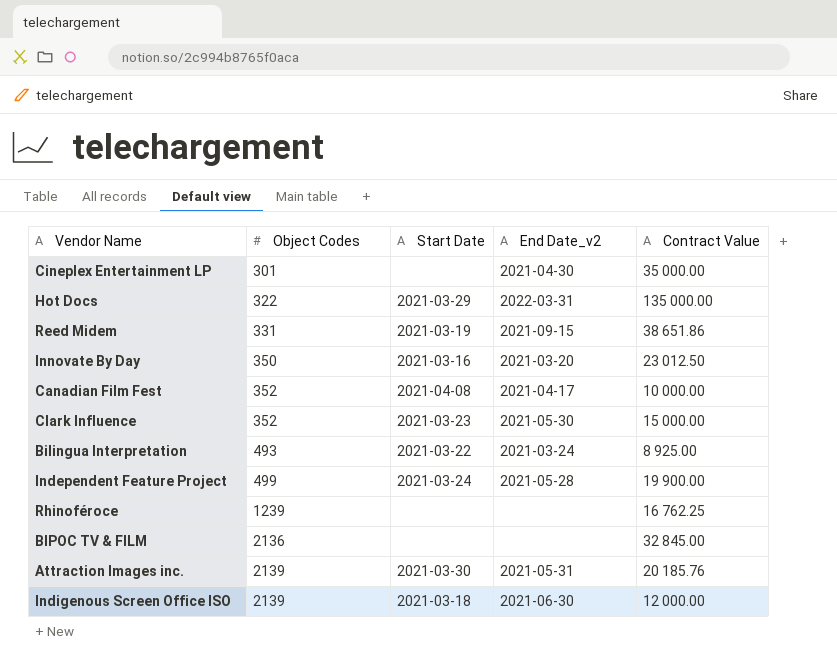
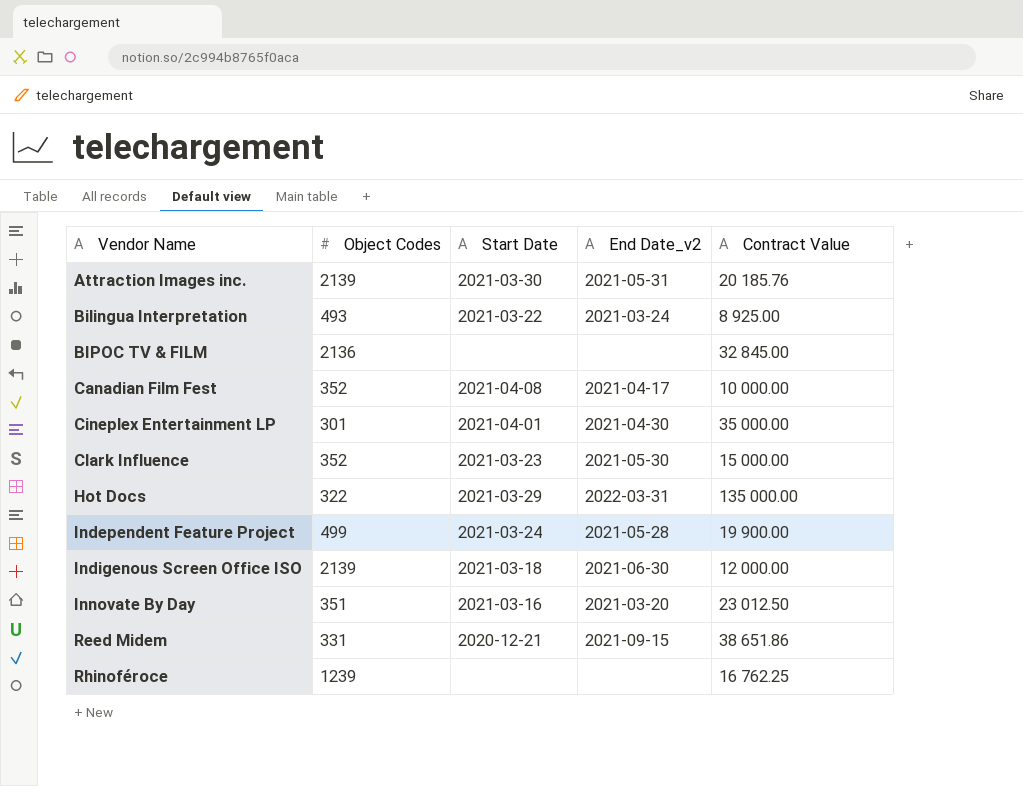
row order: Object Codes ascending -> Vendor Name ascending
Cineplex Entertainment LP | Start Date: none -> 2021-04-01
Innovate By Day | Object Codes: 350 -> 351
Reed Midem | Start Date: 2021-03-19 -> 2020-12-21

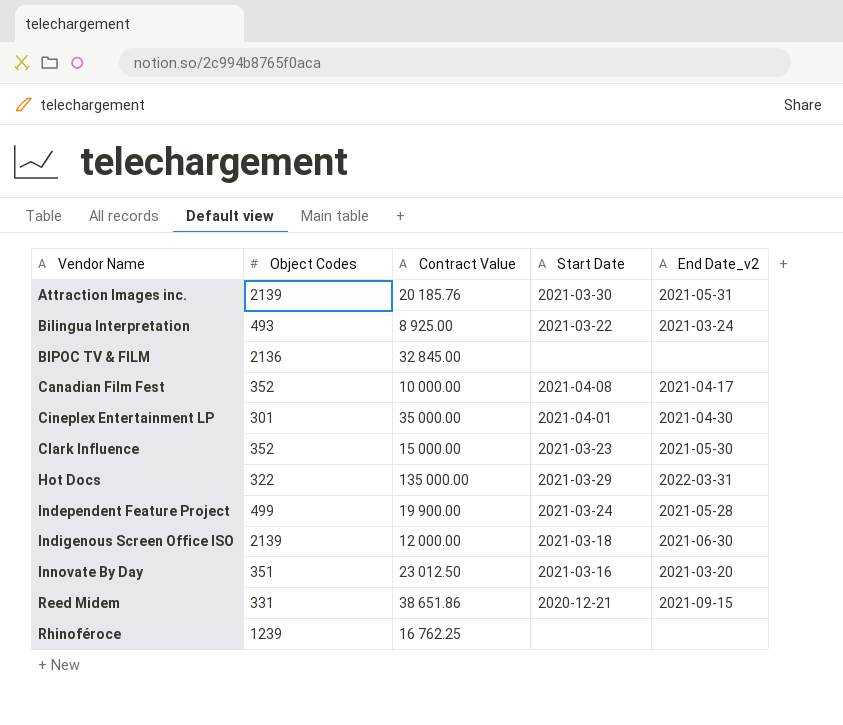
column Contract Value | position: 5 -> 3

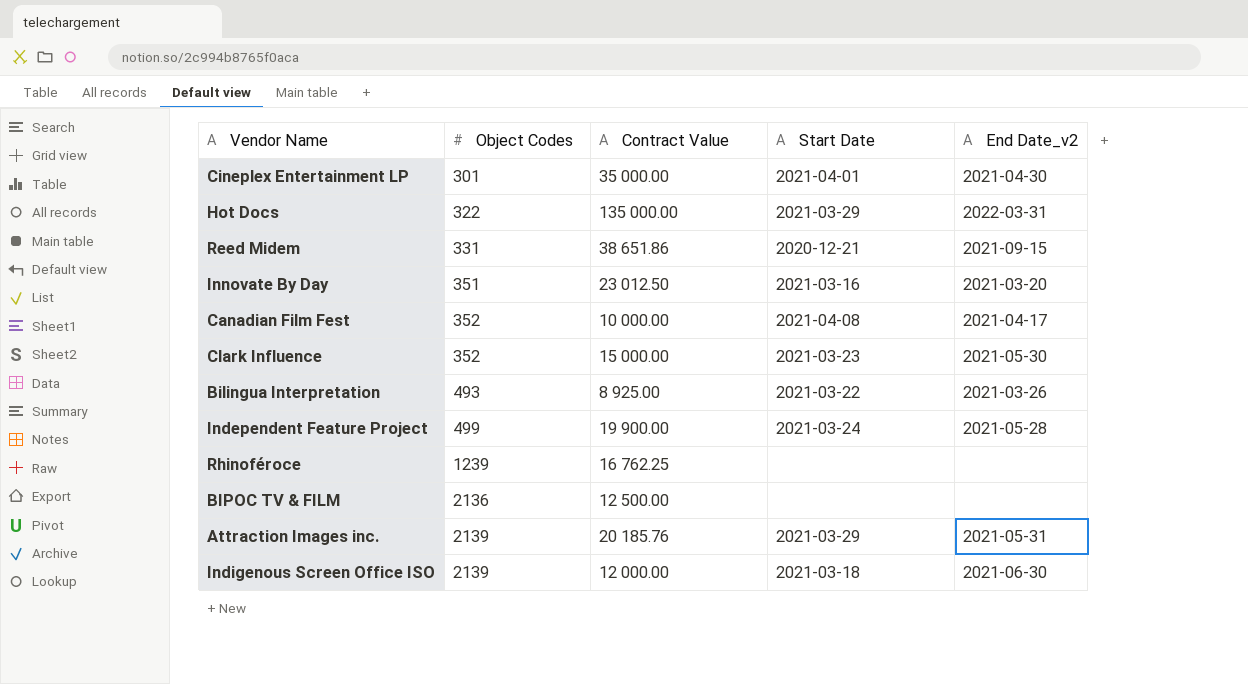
row order: Vendor Name ascending -> Object Codes ascending
Bilingua Interpretation | End Date_v2: 2021-03-24 -> 2021-03-26
BIPOC TV & FILM | Contract Value: 32 845.00 -> 12 500.00
Attraction Images inc. | Start Date: 2021-03-30 -> 2021-03-29

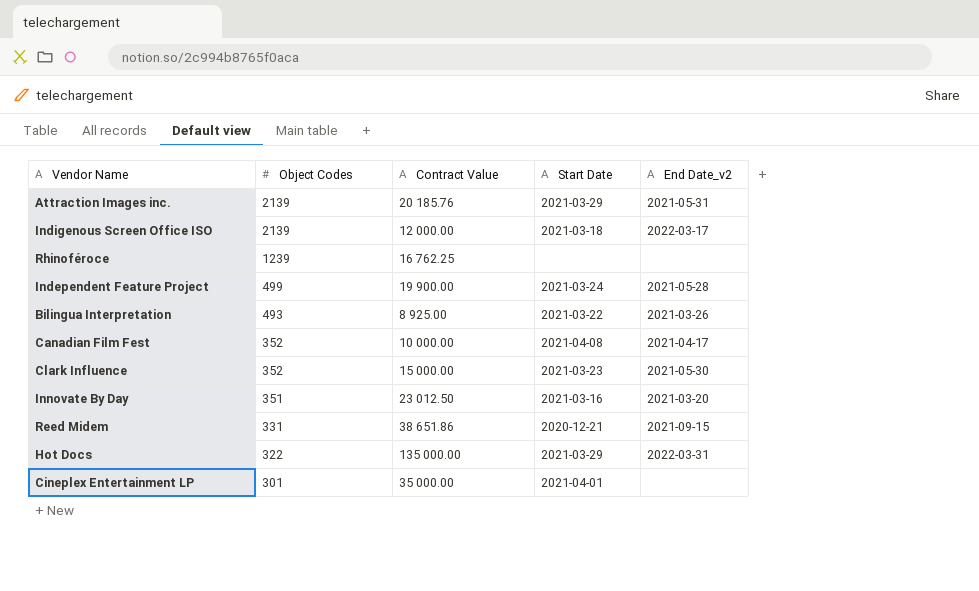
row order: Object Codes ascending -> Object Codes descending
row BIPOC TV & FILM: 2136 | 12 500.00 | none | none -> none
Indigenous Screen Office ISO | End Date_v2: 2021-06-30 -> 2022-03-17
Cineplex Entertainment LP | End Date_v2: 2021-04-30 -> none

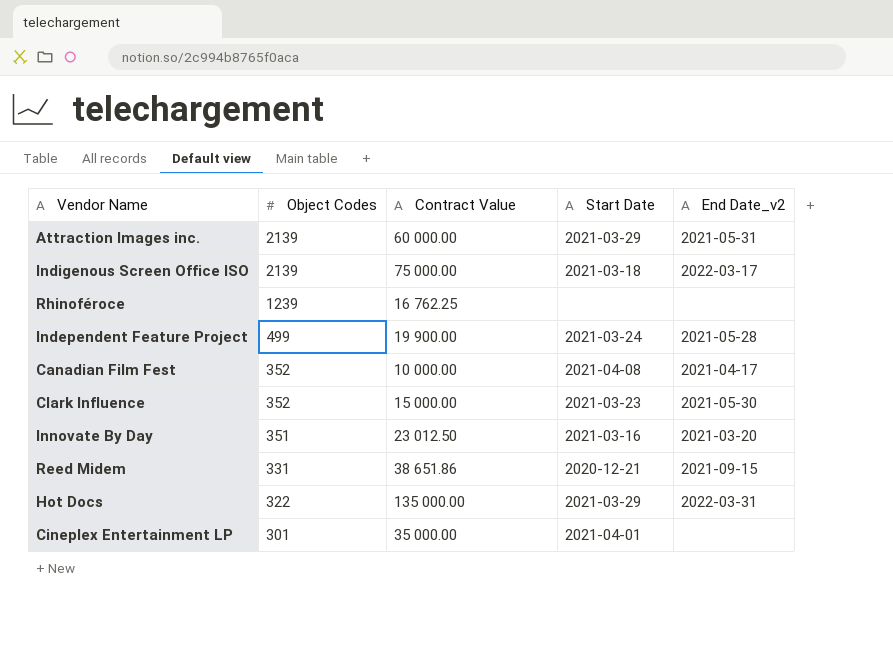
row Bilingua Interpretation: 493 | 8 925.00 | 2021-03-22 | 2021-03-26 -> none
Attraction Images inc. | Contract Value: 20 185.76 -> 60 000.00
Indigenous Screen Office ISO | Contract Value: 12 000.00 -> 75 000.00

